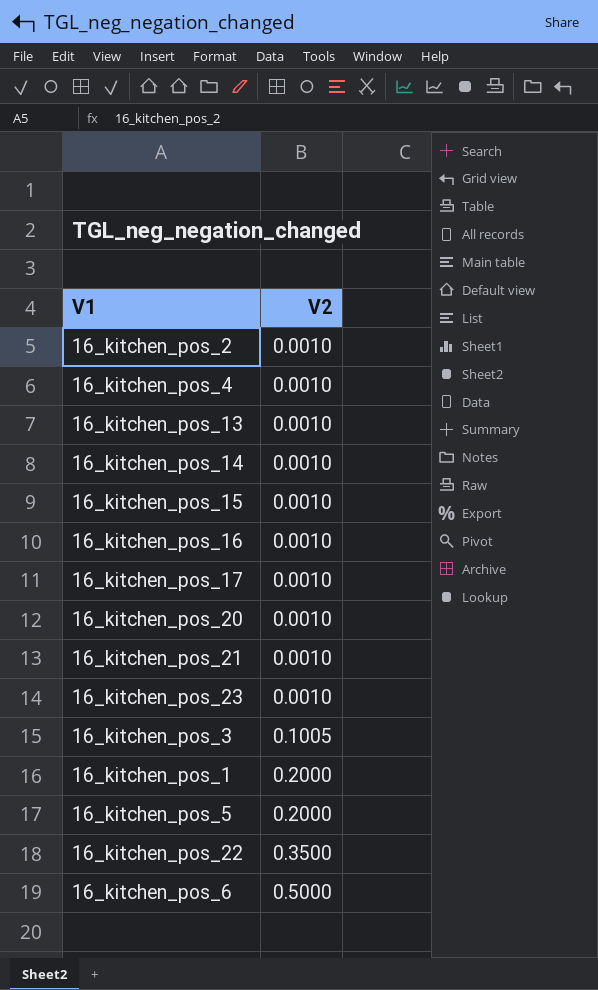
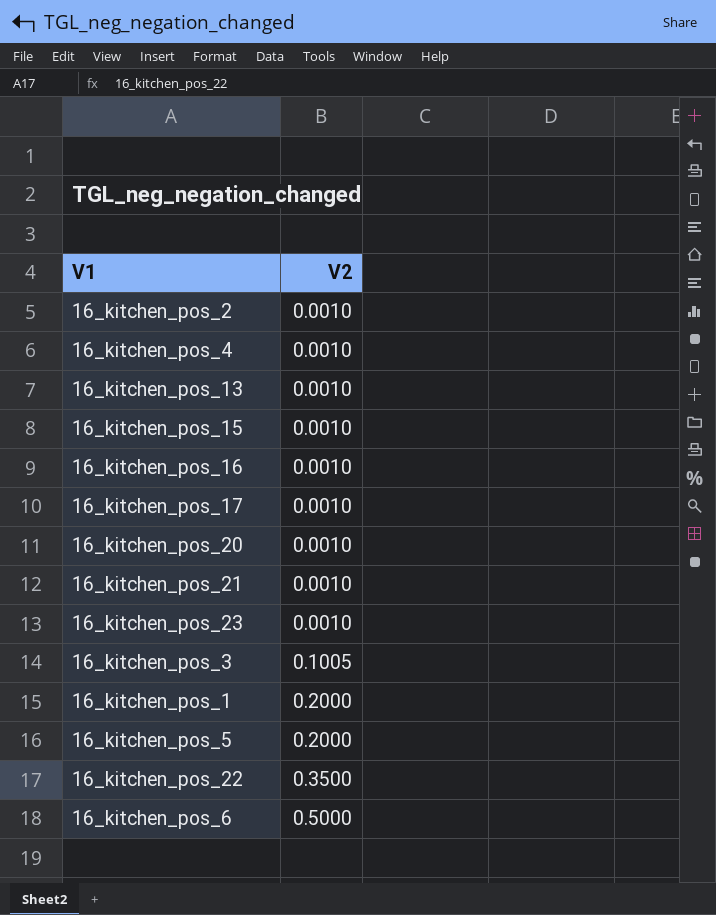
row 16_kitchen_pos_14: 0.0010 -> none

